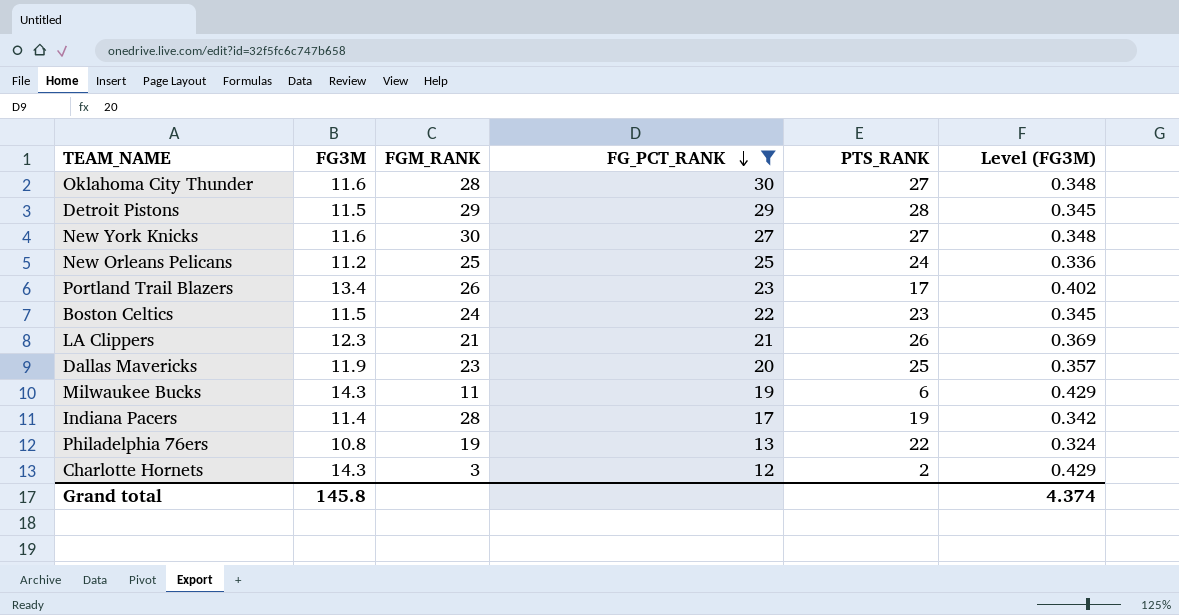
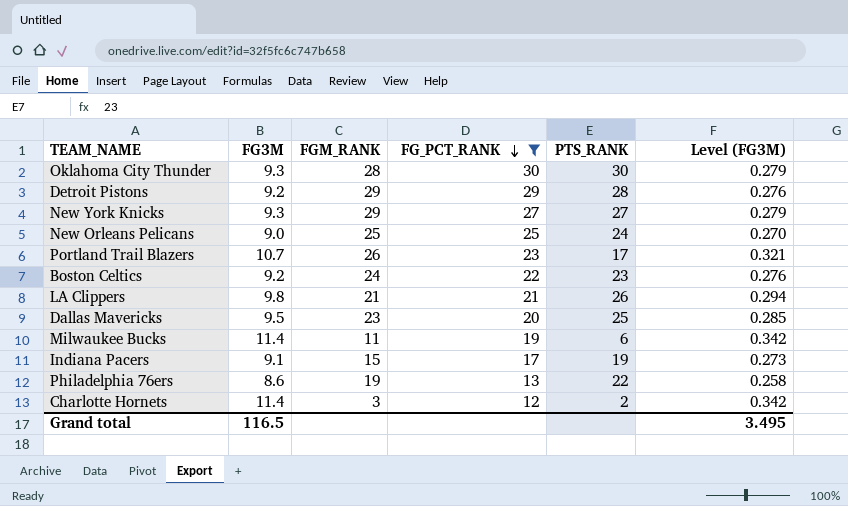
Oklahoma City Thunder | FG3M: 11.6 -> 9.3
Oklahoma City Thunder | PTS_RANK: 27 -> 30
Oklahoma City Thunder | Level (FG3M): 0.348 -> 0.279
Detroit Pistons | FG3M: 11.5 -> 9.2
Detroit Pistons | Level (FG3M): 0.345 -> 0.276
New York Knicks | FG3M: 11.6 -> 9.3
New York Knicks | FGM_RANK: 30 -> 29
New York Knicks | Level (FG3M): 0.348 -> 0.279
New Orleans Pelicans | FG3M: 11.2 -> 9.0
New Orleans Pelicans | Level (FG3M): 0.336 -> 0.270
Portland Trail Blazers | FG3M: 13.4 -> 10.7
Portland Trail Blazers | Level (FG3M): 0.402 -> 0.321
Boston Celtics | FG3M: 11.5 -> 9.2
Boston Celtics | Level (FG3M): 0.345 -> 0.276
LA Clippers | FG3M: 12.3 -> 9.8
LA Clippers | Level (FG3M): 0.369 -> 0.294
Dallas Mavericks | FG3M: 11.9 -> 9.5
Dallas Mavericks | Level (FG3M): 0.357 -> 0.285
Milwaukee Bucks | FG3M: 14.3 -> 11.4
Milwaukee Bucks | Level (FG3M): 0.429 -> 0.342
Indiana Pacers | FG3M: 11.4 -> 9.1
Indiana Pacers | FGM_RANK: 28 -> 15
Indiana Pacers | Level (FG3M): 0.342 -> 0.273
Philadelphia 76ers | FG3M: 10.8 -> 8.6
Philadelphia 76ers | Level (FG3M): 0.324 -> 0.258
Charlotte Hornets | FG3M: 14.3 -> 11.4
Charlotte Hornets | Level (FG3M): 0.429 -> 0.342
Grand total | FG3M: 145.8 -> 116.5
Grand total | Level (FG3M): 4.374 -> 3.495

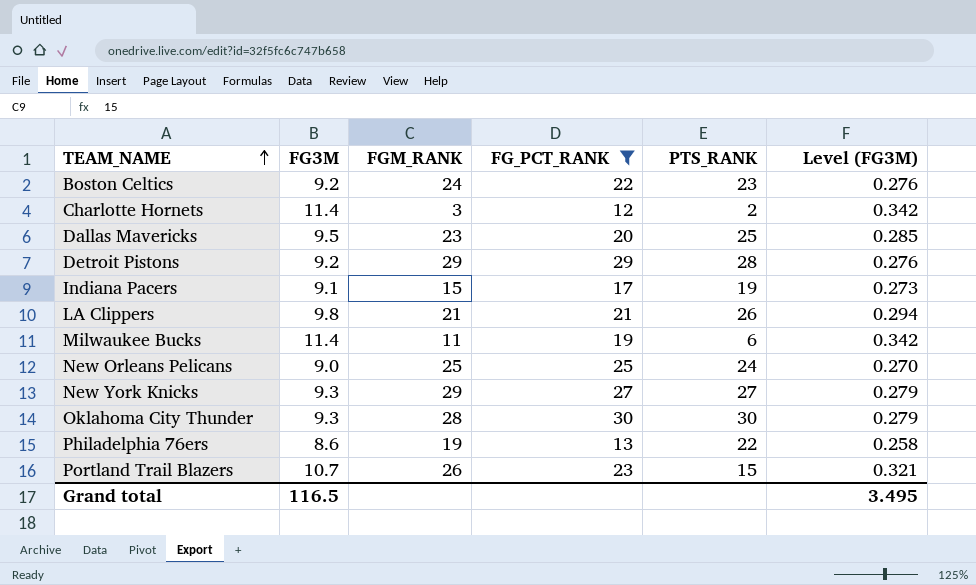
row order: FG_PCT_RANK descending -> TEAM_NAME ascending
Portland Trail Blazers | PTS_RANK: 17 -> 15

